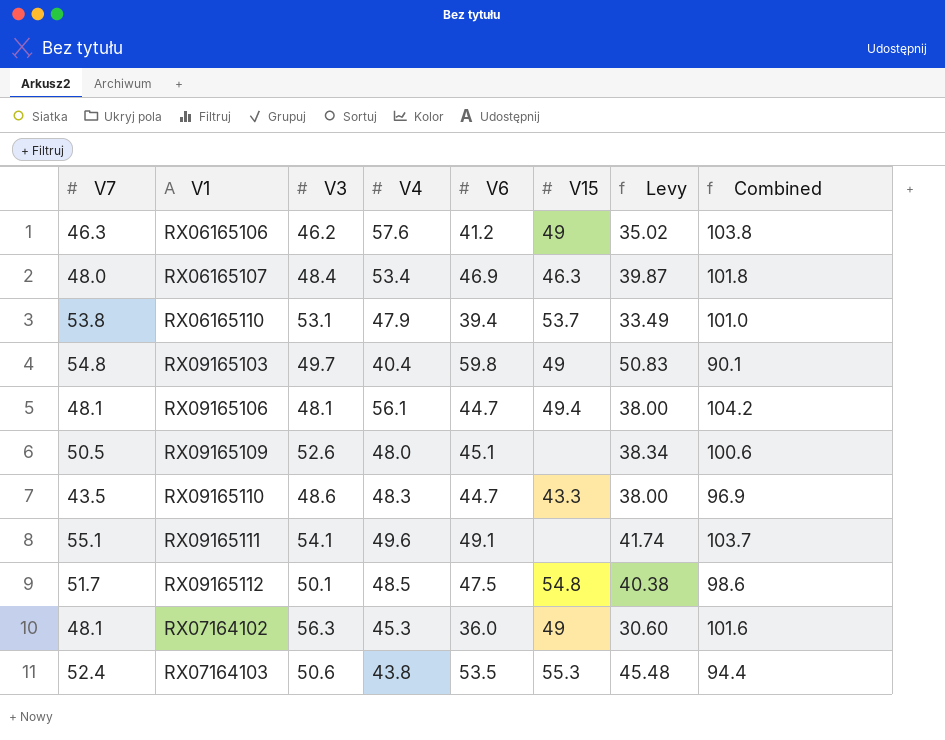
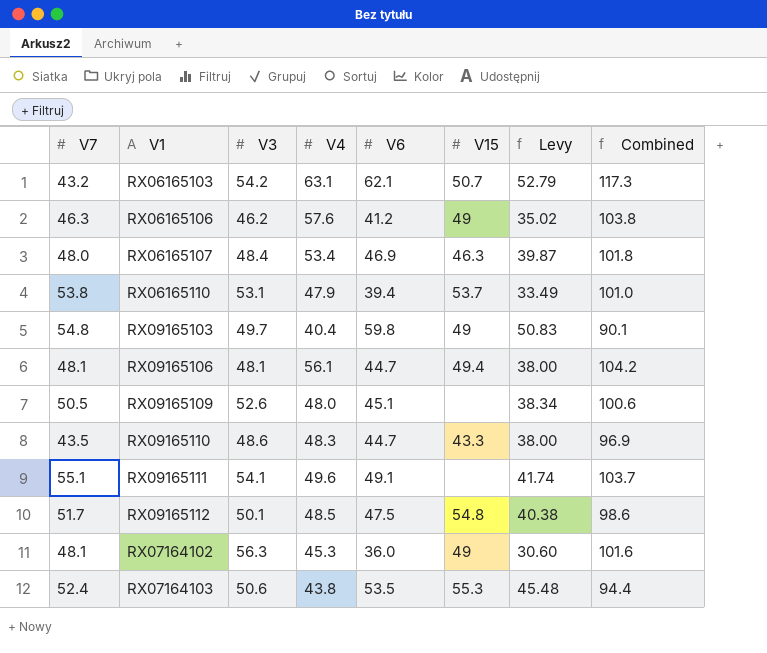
row RX06165103: none -> 43.2 | 54.2 | 63.1 | 62.1 | 50.7 | 52.79 | 117.3

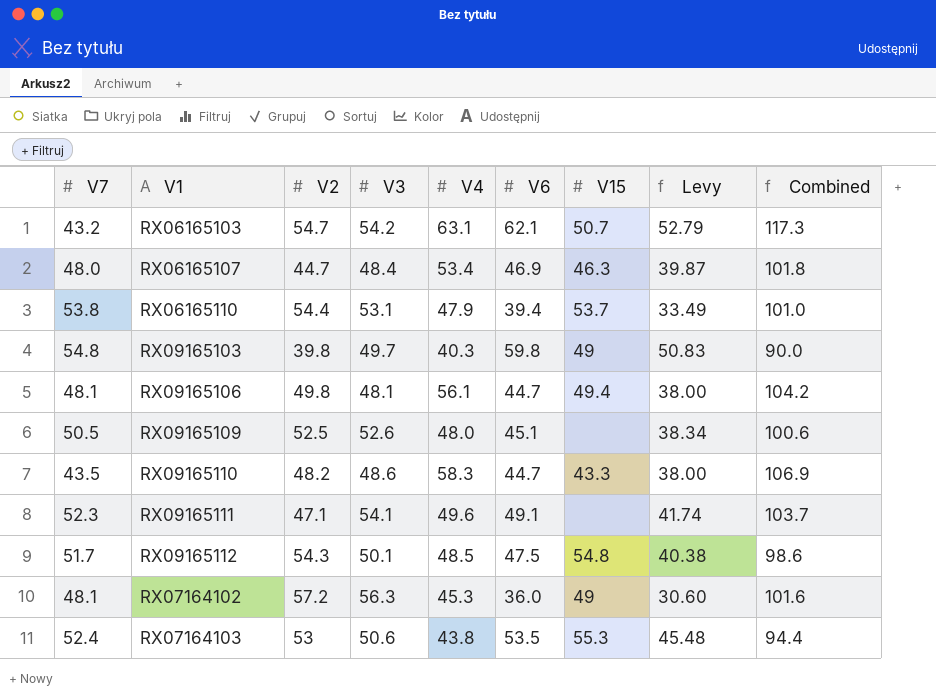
column V2 | position: none -> 3
row RX06165106: 46.3 | 46.2 | 57.6 | 41.2 | 49 | 35.02 | 103.8 -> none
RX09165103 | V4: 40.4 -> 40.3
RX09165103 | Combined: 90.1 -> 90.0
RX09165110 | V4: 48.3 -> 58.3
RX09165110 | Combined: 96.9 -> 106.9
RX09165111 | V7: 55.1 -> 52.3

